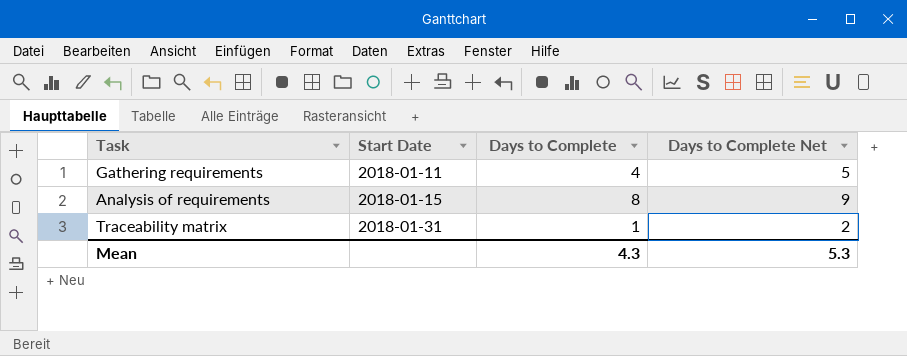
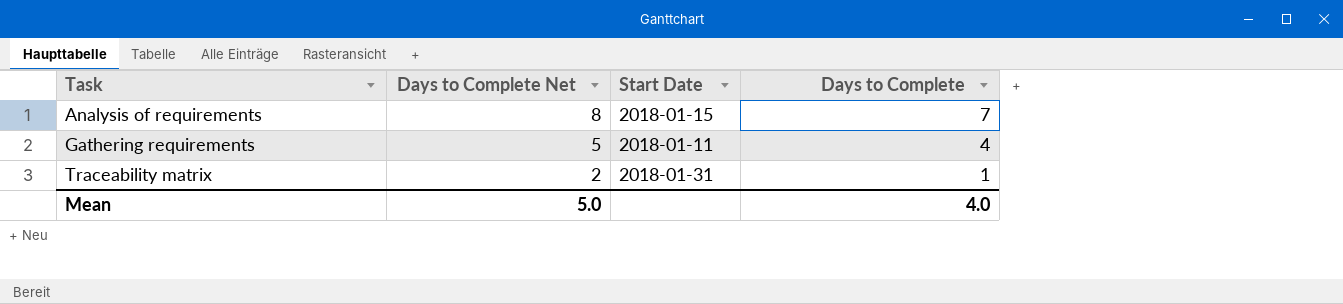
row order: Start Date ascending -> Task ascending
column Days to Complete Net | position: 4 -> 2
Analysis of requirements | Days to Complete Net: 9 -> 8
Analysis of requirements | Days to Complete: 8 -> 7
Mean | Days to Complete Net: 5.3 -> 5.0
Mean | Days to Complete: 4.3 -> 4.0

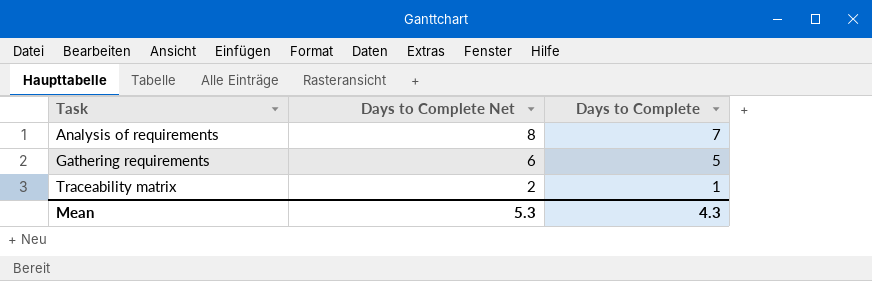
column Start Date | position: 3 -> none
Gathering requirements | Days to Complete Net: 5 -> 6
Gathering requirements | Days to Complete: 4 -> 5
Mean | Days to Complete Net: 5.0 -> 5.3
Mean | Days to Complete: 4.0 -> 4.3

